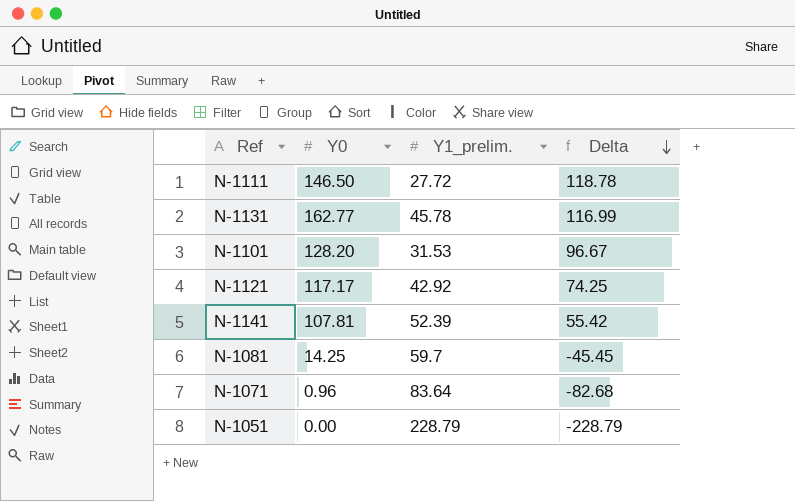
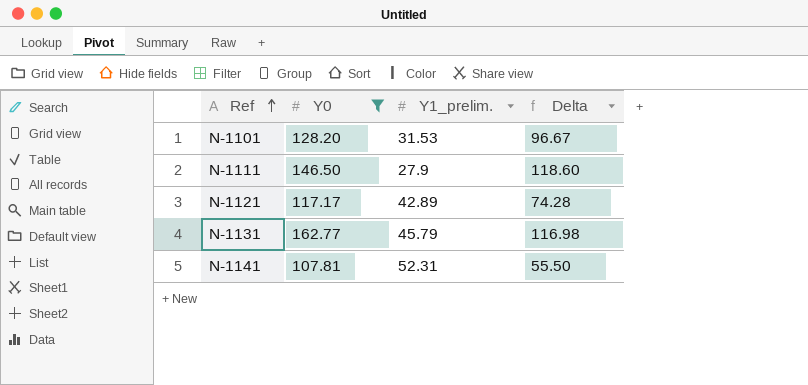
filter: none -> Y0 >= 107.81
row order: Delta descending -> Ref ascending
N-1111 | Y1_prelim.: 27.72 -> 27.9
N-1111 | Delta: 118.78 -> 118.60
N-1121 | Y1_prelim.: 42.92 -> 42.89
N-1121 | Delta: 74.25 -> 74.28
N-1131 | Y1_prelim.: 45.78 -> 45.79
N-1131 | Delta: 116.99 -> 116.98
N-1141 | Y1_prelim.: 52.39 -> 52.31
N-1141 | Delta: 55.42 -> 55.50

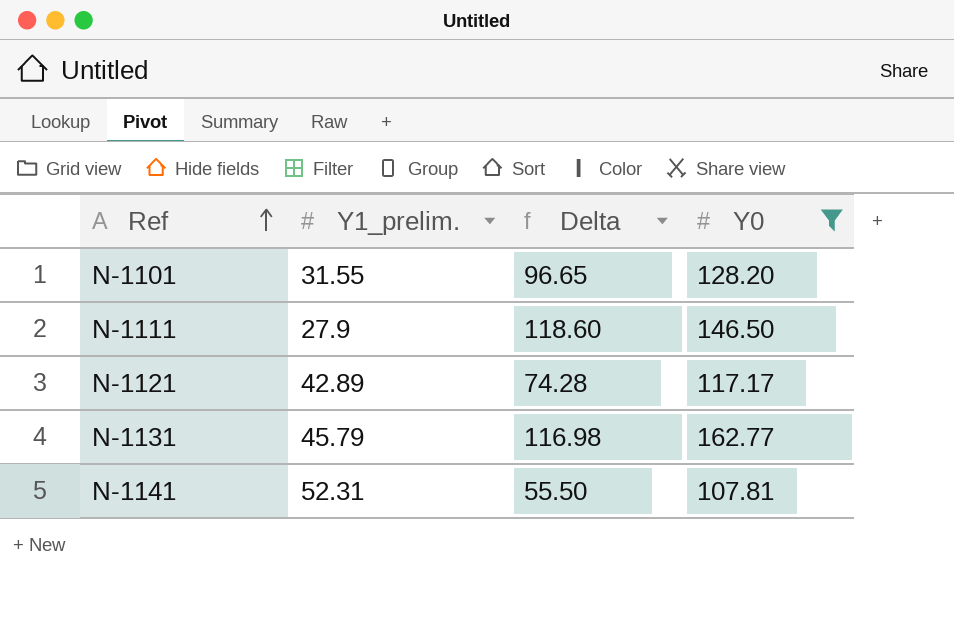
column Y0 | position: 2 -> 4
N-1101 | Y1_prelim.: 31.53 -> 31.55
N-1101 | Delta: 96.67 -> 96.65

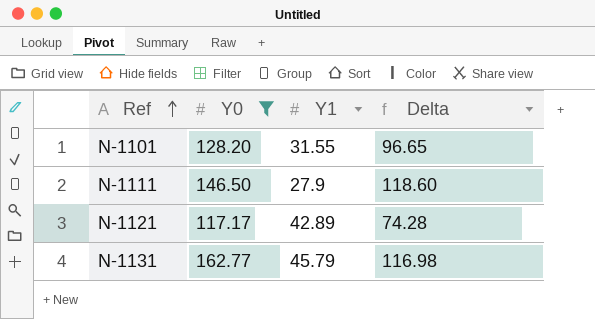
column Y0 | position: 4 -> 2
column name: Y1_prelim. -> Y1
row N-1141: 52.31 | 55.50 | 107.81 -> none

